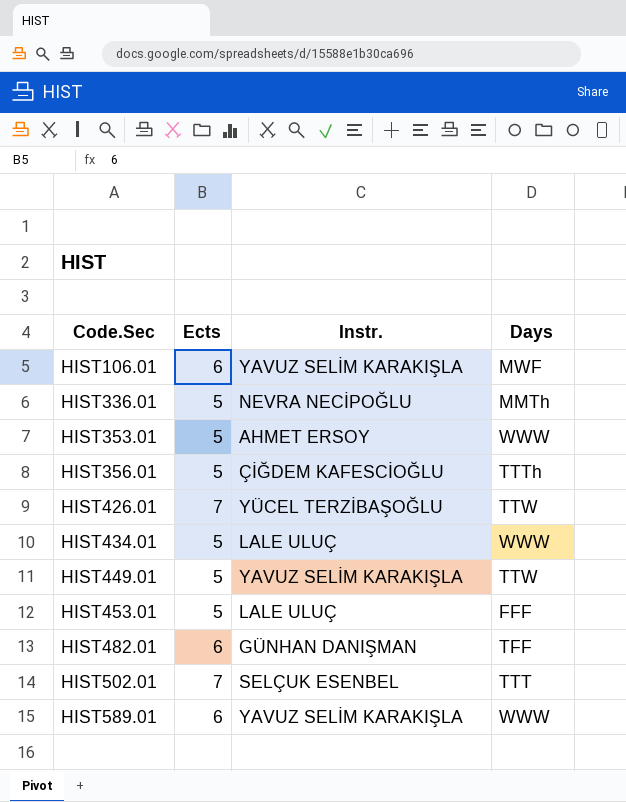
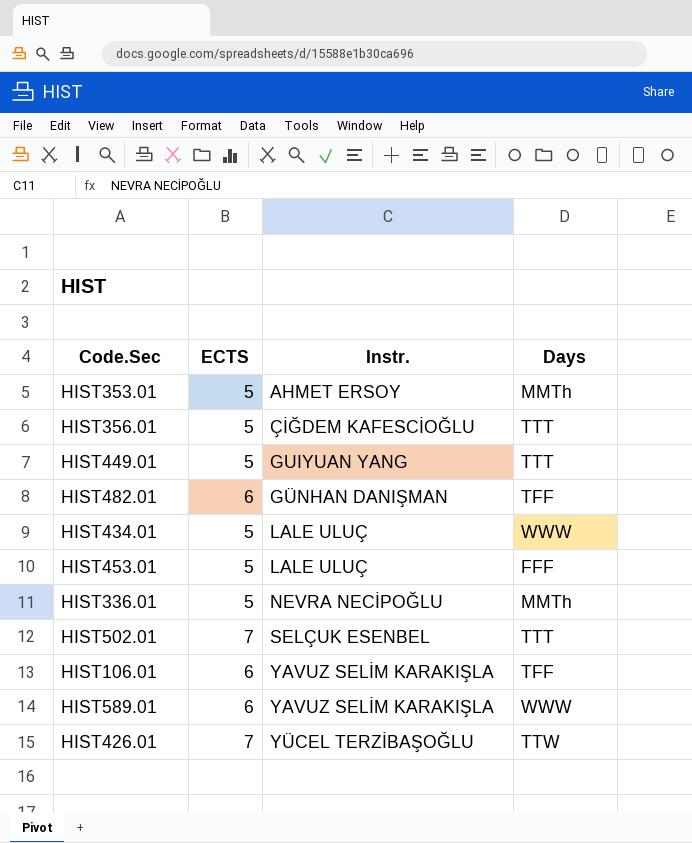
row order: Code.Sec ascending -> Instr. ascending
column name: Ects -> ECTS
HIST353.01 | Days: WWW -> MMTh
HIST356.01 | Days: TTTh -> TTT
HIST449.01 | Instr.: YAVUZ SELİM KARAKIŞLA -> GUIYUAN YANG
HIST449.01 | Days: TTW -> TTT
HIST106.01 | Days: MWF -> TFF

